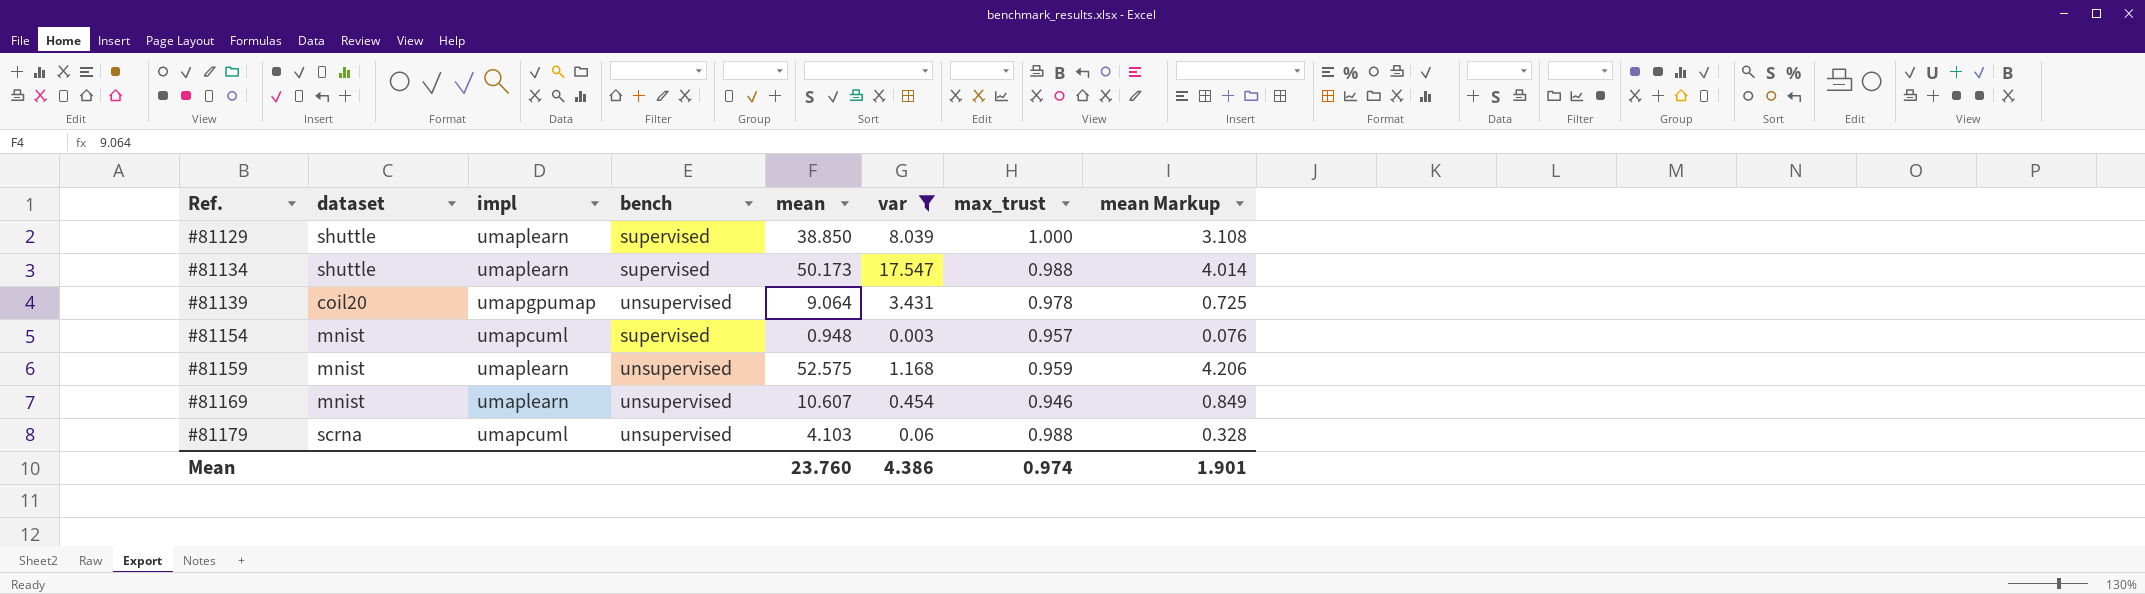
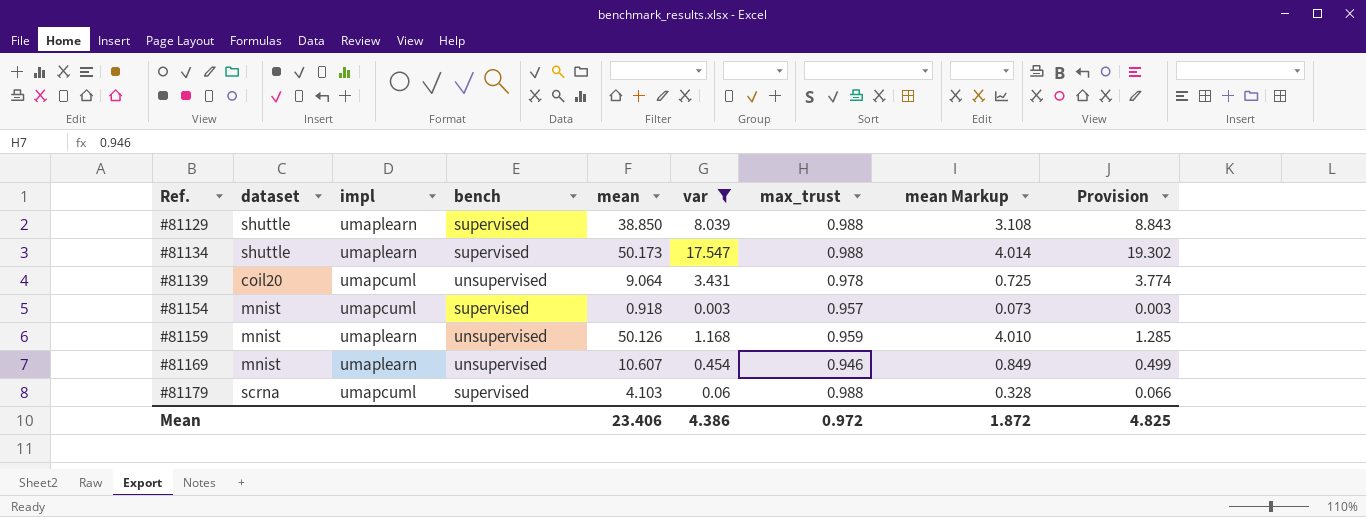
column Provision | formula: none -> [var] * 1.1
#81129 | max_trust: 1.000 -> 0.988
#81139 | impl: umapgpumap -> umapcuml
#81154 | mean: 0.948 -> 0.918
#81154 | mean Markup: 0.076 -> 0.073
#81159 | mean: 52.575 -> 50.126
#81159 | mean Markup: 4.206 -> 4.010
#81179 | bench: unsupervised -> supervised
Mean | mean: 23.760 -> 23.406
Mean | max_trust: 0.974 -> 0.972
Mean | mean Markup: 1.901 -> 1.872

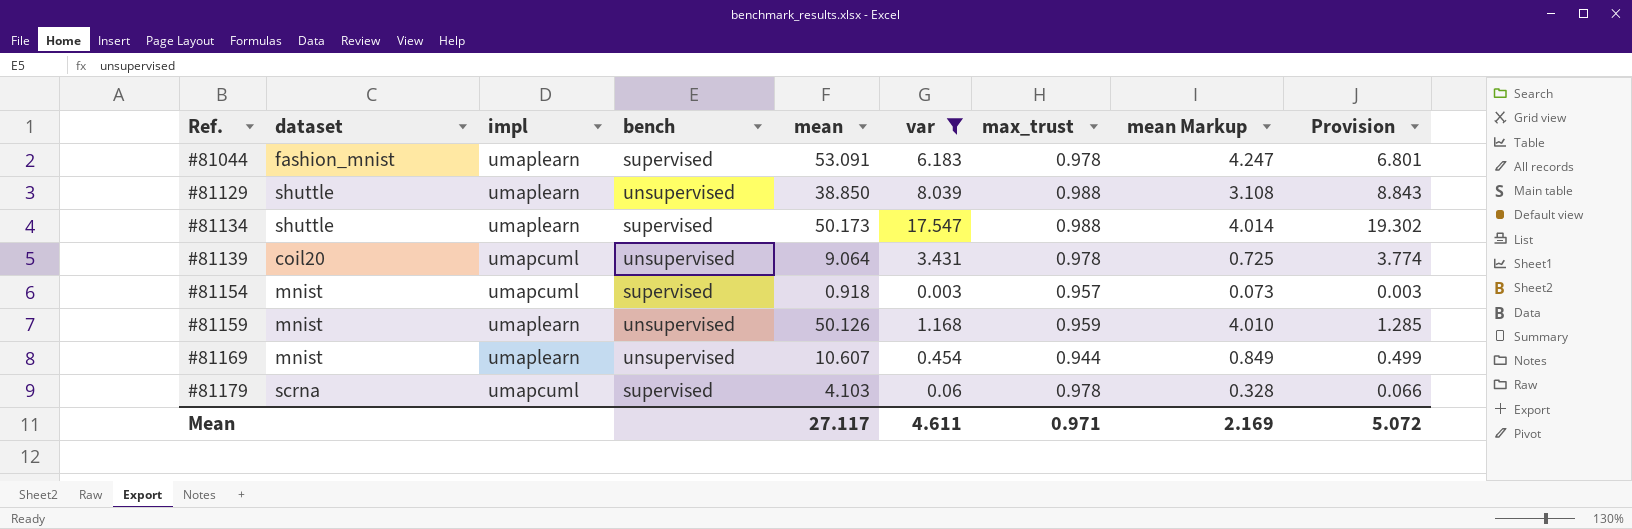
row #81044: none -> fashion_mnist | umaplearn | supervised | 53.091 | 6.183 | 0.978 | 4.247 | 6.801
#81129 | bench: supervised -> unsupervised
#81169 | max_trust: 0.946 -> 0.944
#81179 | max_trust: 0.988 -> 0.978
Mean | mean: 23.406 -> 27.117
Mean | var: 4.386 -> 4.611
Mean | max_trust: 0.972 -> 0.971
Mean | mean Markup: 1.872 -> 2.169
Mean | Provision: 4.825 -> 5.072

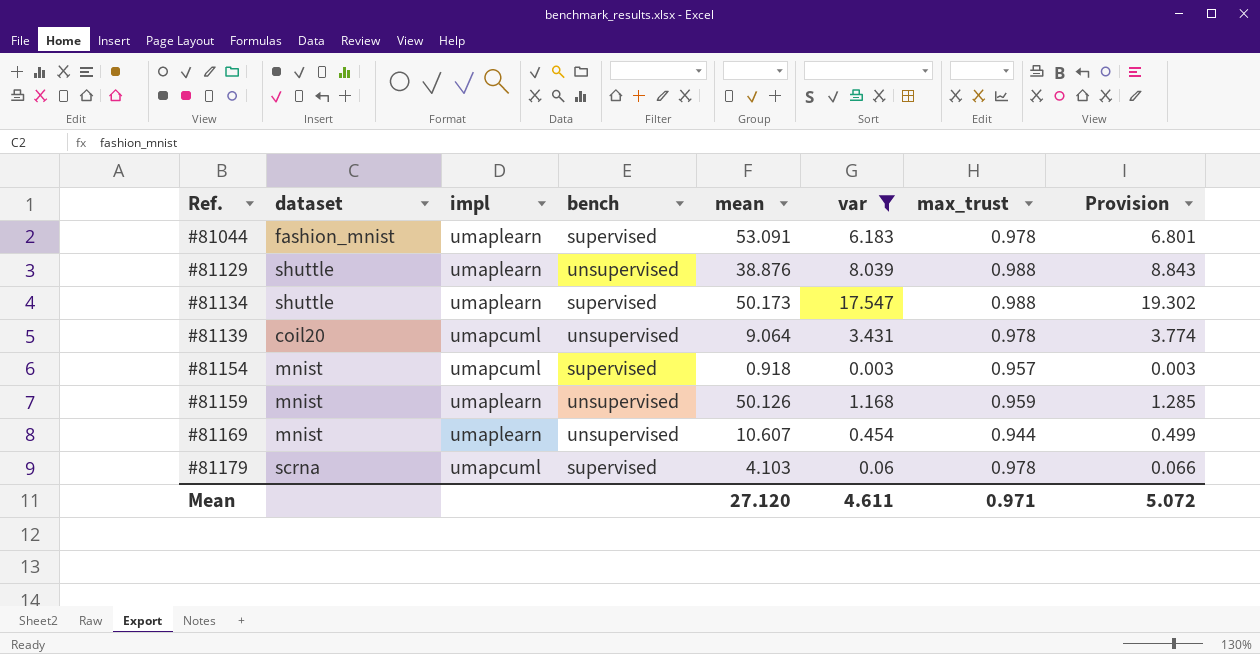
column mean Markup | formula: [mean] * 0.08 -> none
#81129 | mean: 38.850 -> 38.876
Mean | mean: 27.117 -> 27.120

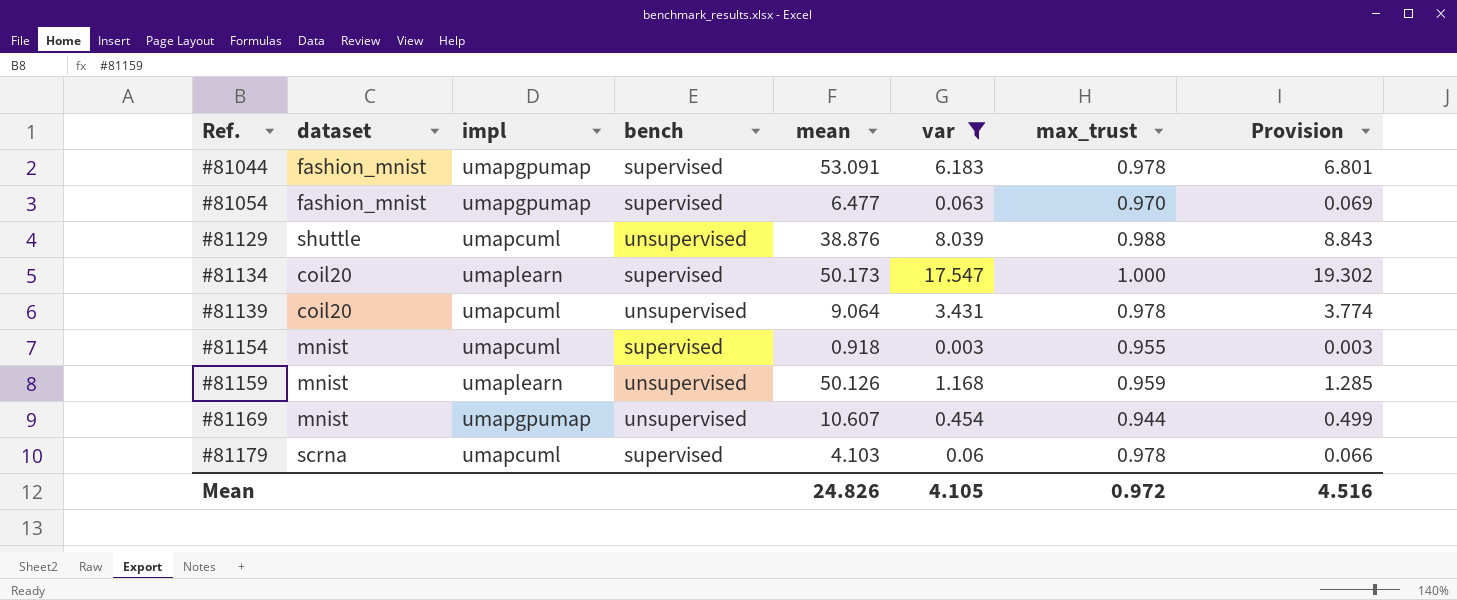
#81044 | impl: umaplearn -> umapgpumap
row #81054: none -> fashion_mnist | umapgpumap | supervised | 6.477 | 0.063 | 0.970 | 0.069
#81129 | impl: umaplearn -> umapcuml
#81134 | dataset: shuttle -> coil20
#81134 | max_trust: 0.988 -> 1.000
#81154 | max_trust: 0.957 -> 0.955
#81169 | impl: umaplearn -> umapgpumap
Mean | mean: 27.120 -> 24.826
Mean | var: 4.611 -> 4.105
Mean | max_trust: 0.971 -> 0.972
Mean | Provision: 5.072 -> 4.516

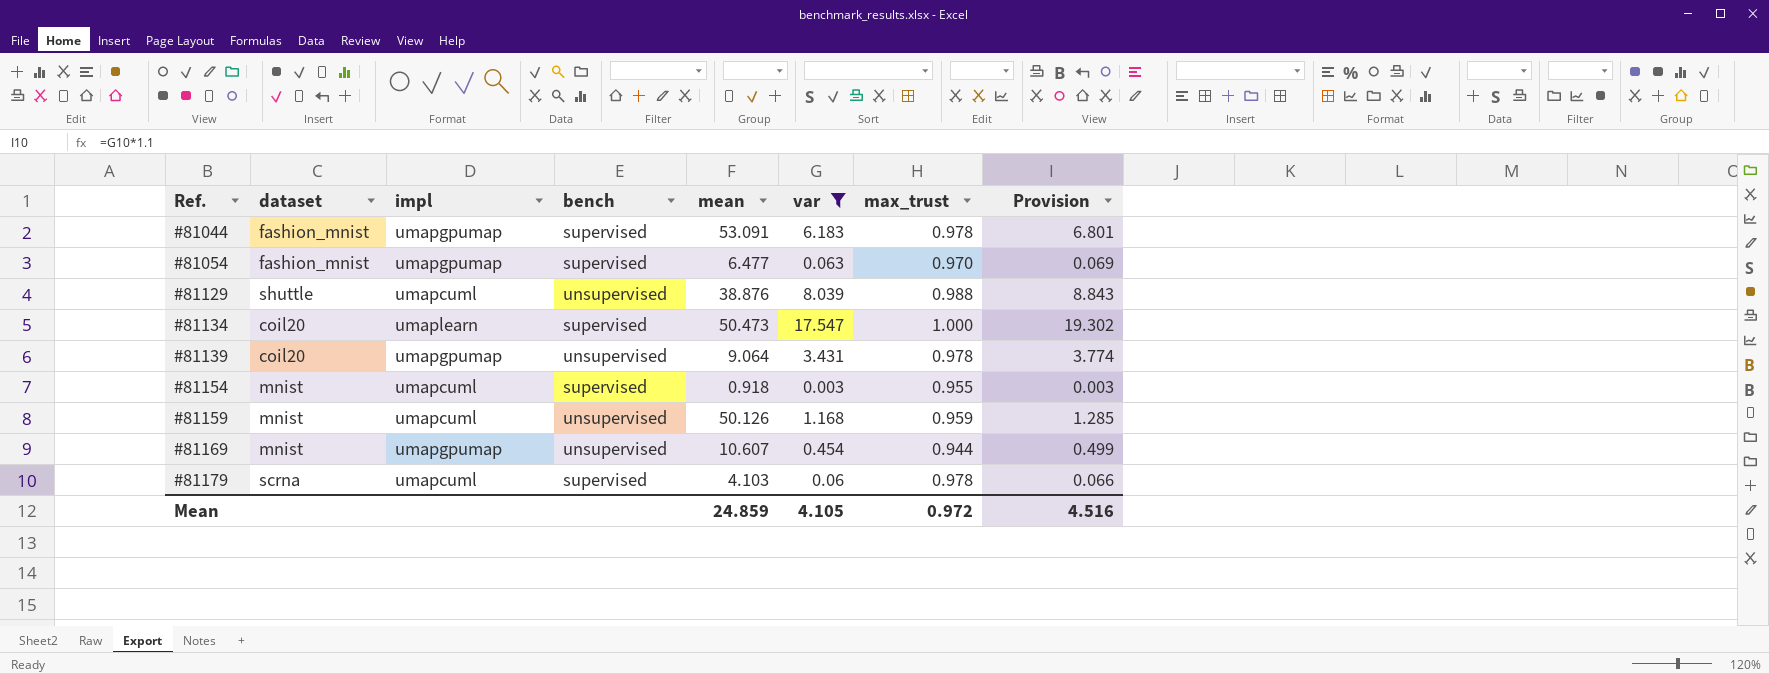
#81134 | mean: 50.173 -> 50.473
#81139 | impl: umapcuml -> umapgpumap
#81159 | impl: umaplearn -> umapcuml
Mean | mean: 24.826 -> 24.859

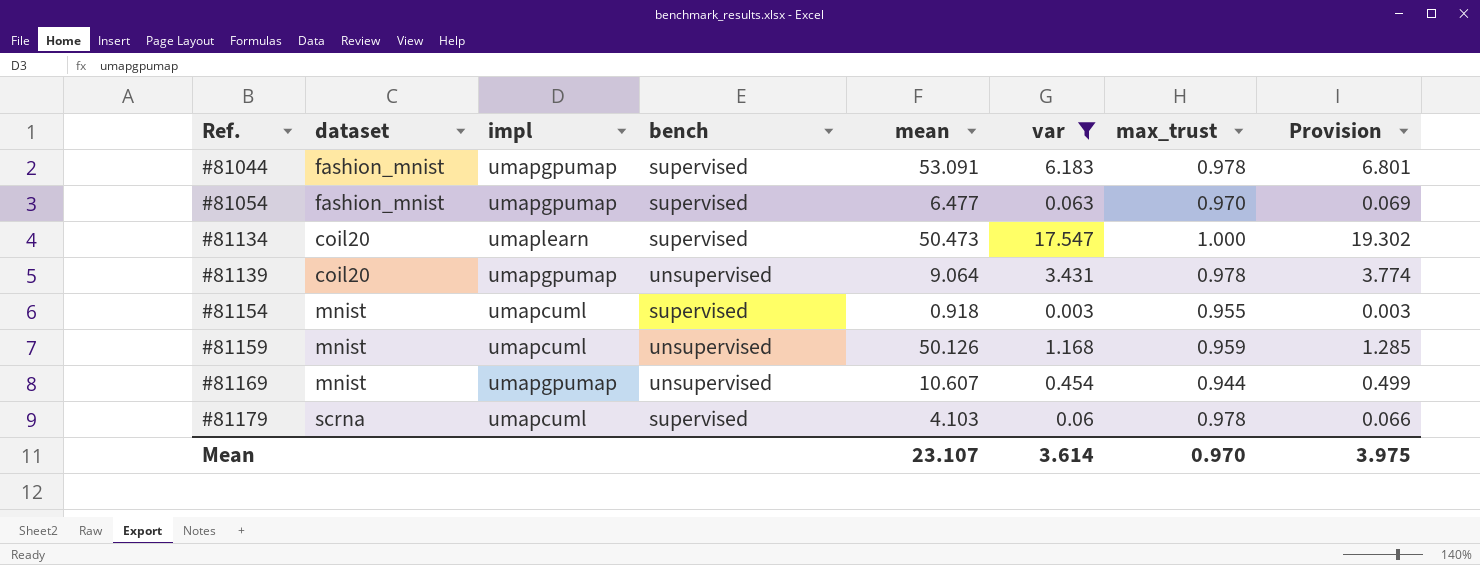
row #81129: shuttle | umapcuml | unsupervised | 38.876 | 8.039 | 0.988 | 8.843 -> none
Mean | mean: 24.859 -> 23.107
Mean | var: 4.105 -> 3.614
Mean | max_trust: 0.972 -> 0.970
Mean | Provision: 4.516 -> 3.975

